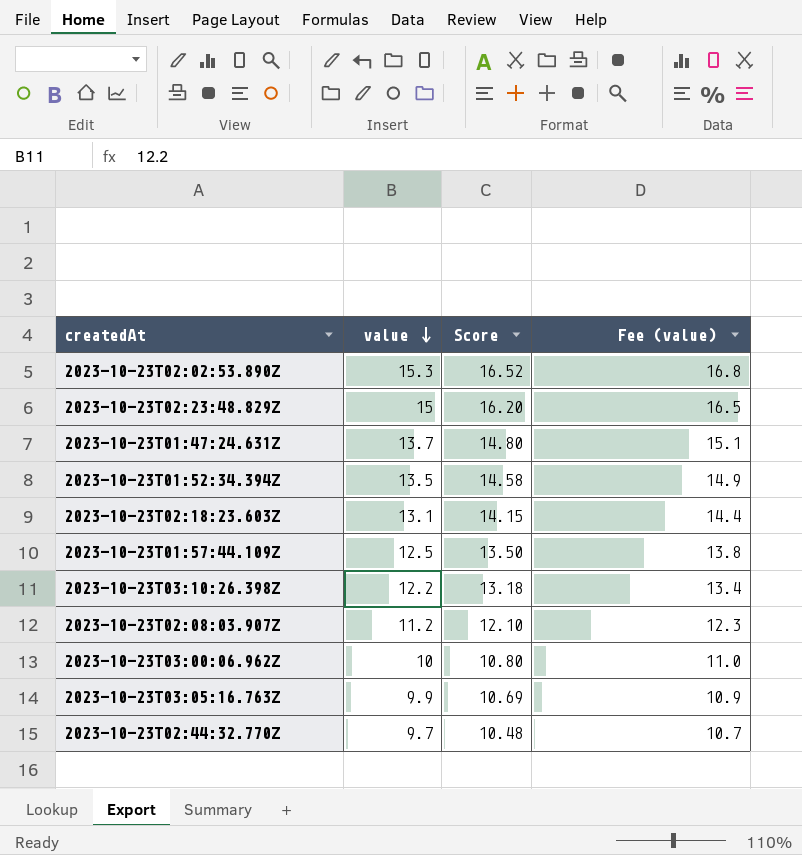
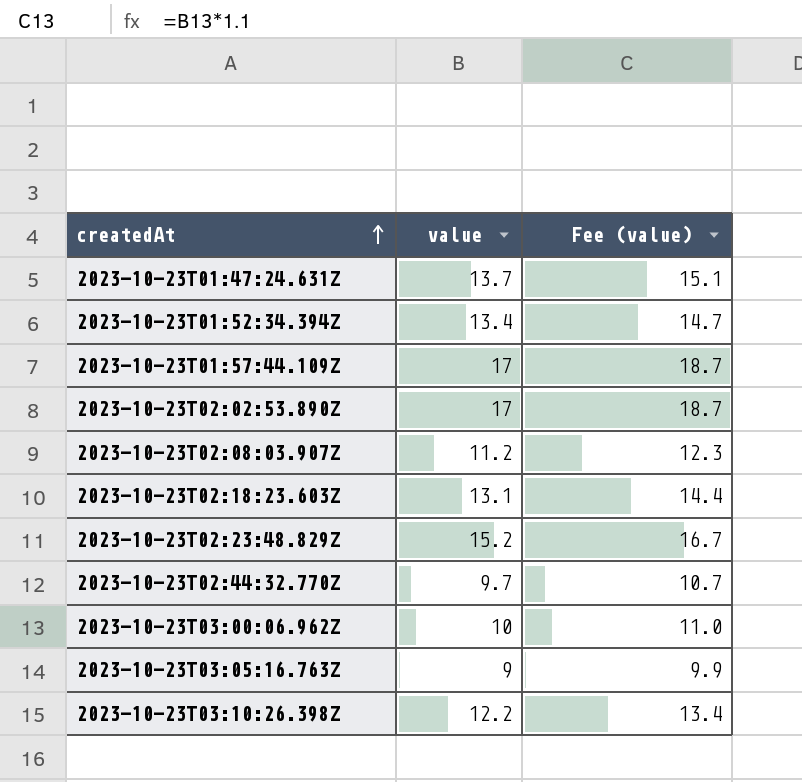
row order: value descending -> createdAt ascending
column Score | formula: [value] * 1.08 -> none
2023-10-23T01:52:34.394Z | value: 13.5 -> 13.4
2023-10-23T01:52:34.394Z | Fee (value): 14.9 -> 14.7
2023-10-23T01:57:44.109Z | value: 12.5 -> 17
2023-10-23T01:57:44.109Z | Fee (value): 13.8 -> 18.7
2023-10-23T02:02:53.890Z | value: 15.3 -> 17
2023-10-23T02:02:53.890Z | Fee (value): 16.8 -> 18.7
2023-10-23T02:23:48.829Z | value: 15 -> 15.2
2023-10-23T02:23:48.829Z | Fee (value): 16.5 -> 16.7
2023-10-23T03:05:16.763Z | value: 9.9 -> 9
2023-10-23T03:05:16.763Z | Fee (value): 10.9 -> 9.9

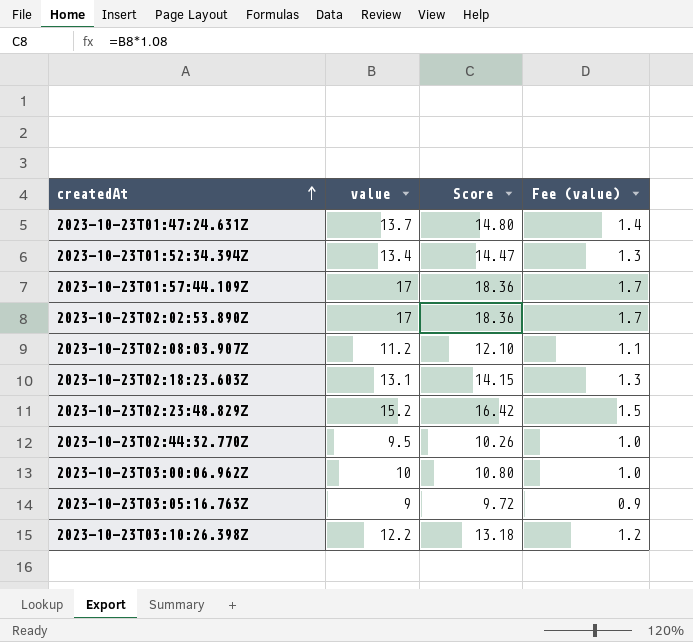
column Score | formula: none -> [value] * 1.08
column Fee (value) | formula: [value] * 1.1 -> [value] * 0.1
2023-10-23T02:44:32.770Z | value: 9.7 -> 9.5

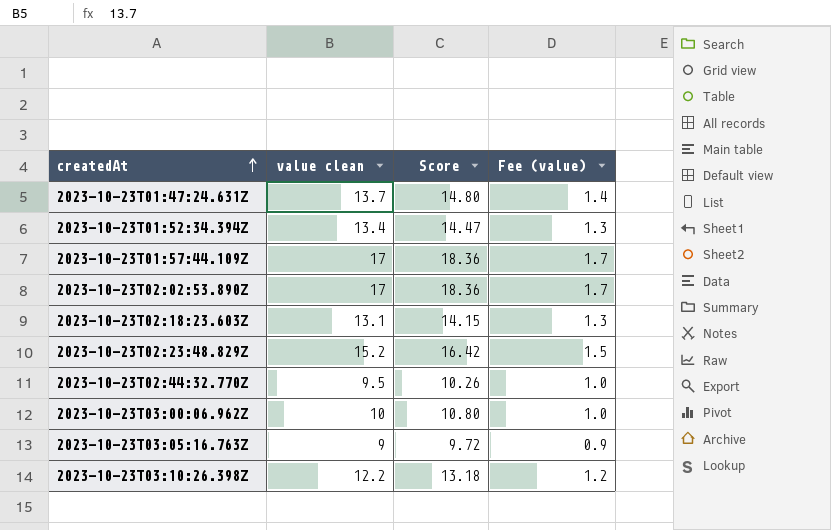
column name: value -> value clean
row 2023-10-23T02:08:03.907Z: 11.2 | 12.10 | 1.1 -> none

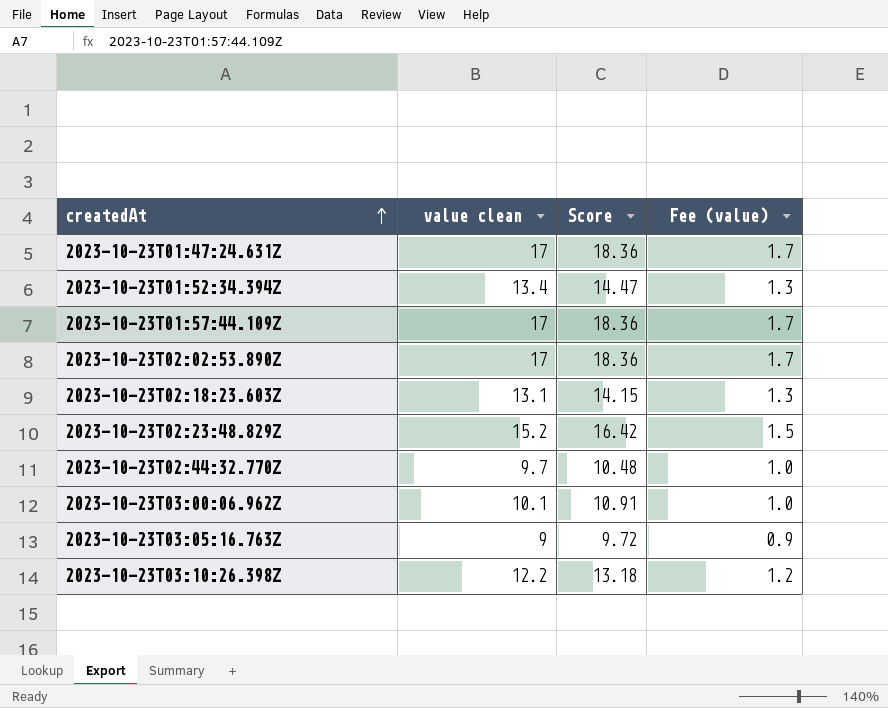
2023-10-23T01:47:24.631Z | value clean: 13.7 -> 17
2023-10-23T01:47:24.631Z | Score: 14.80 -> 18.36
2023-10-23T01:47:24.631Z | Fee (value): 1.4 -> 1.7
2023-10-23T02:44:32.770Z | value clean: 9.5 -> 9.7
2023-10-23T02:44:32.770Z | Score: 10.26 -> 10.48
2023-10-23T03:00:06.962Z | value clean: 10 -> 10.1
2023-10-23T03:00:06.962Z | Score: 10.80 -> 10.91

